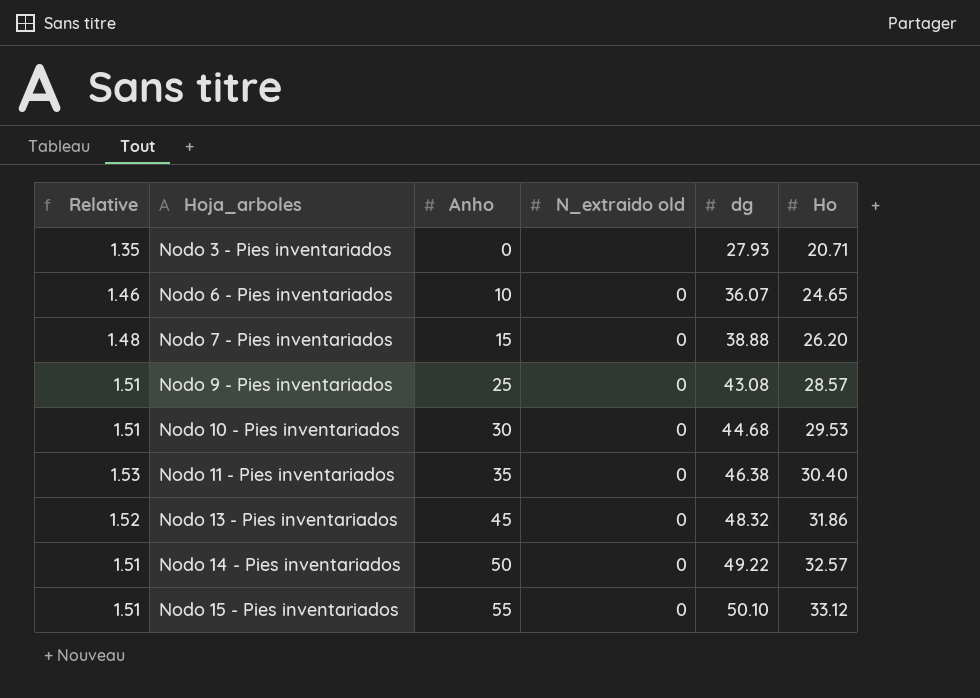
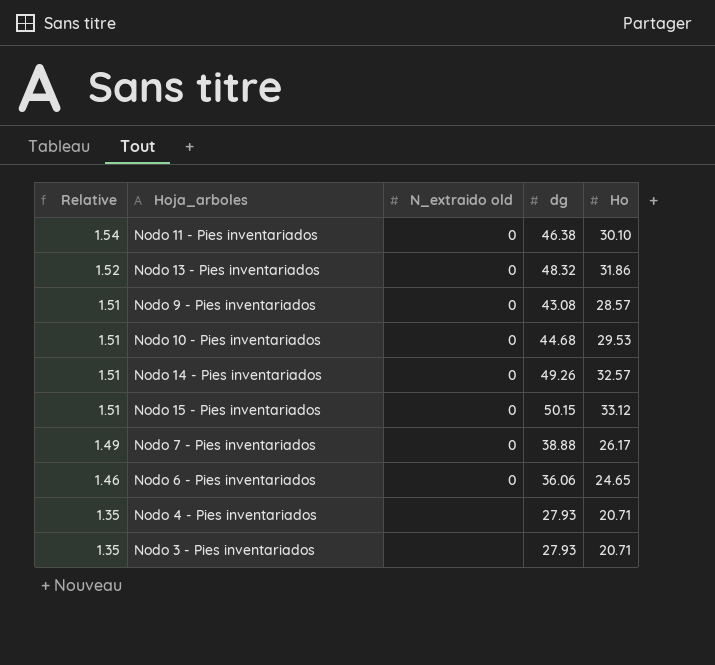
row order: Hoja_arboles ascending -> Relative descending
column Anho | position: 3 -> none
Nodo 11 - Pies inventariados | Relative: 1.53 -> 1.54
Nodo 11 - Pies inventariados | Ho: 30.40 -> 30.10
Nodo 14 - Pies inventariados | dg: 49.22 -> 49.26
Nodo 15 - Pies inventariados | dg: 50.10 -> 50.15
Nodo 7 - Pies inventariados | Relative: 1.48 -> 1.49
Nodo 7 - Pies inventariados | Ho: 26.20 -> 26.17
Nodo 6 - Pies inventariados | dg: 36.07 -> 36.06
row Nodo 4 - Pies inventariados: none -> 1.35 | none | 27.93 | 20.71

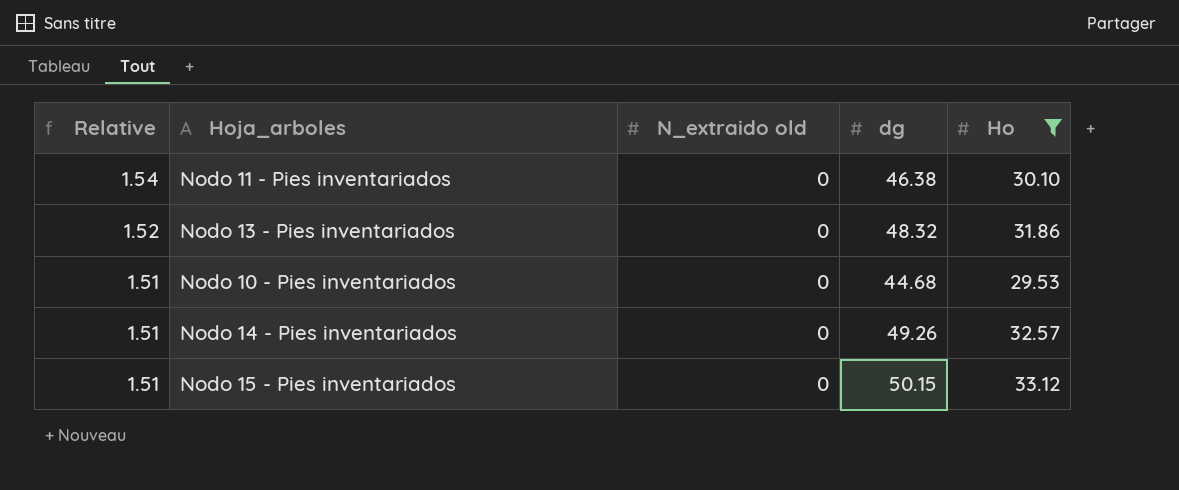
filter: none -> Ho >= 29.53

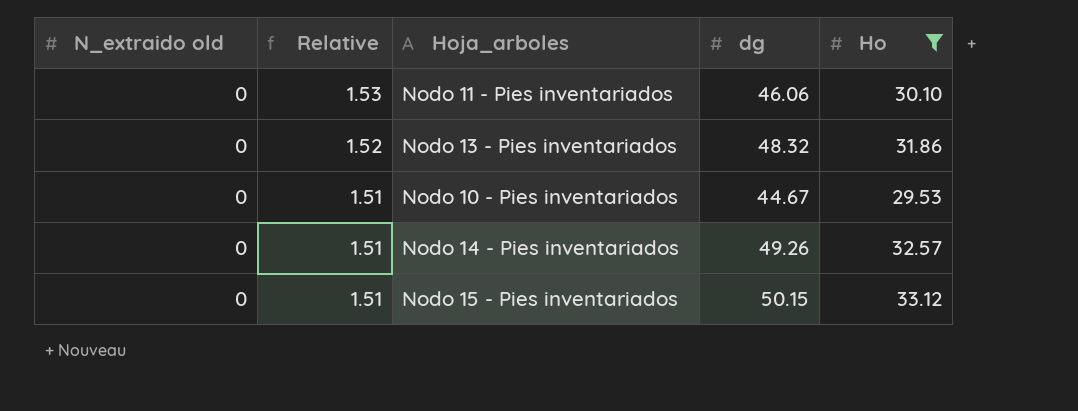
column N_extraido old | position: 3 -> 1
Nodo 11 - Pies inventariados | Relative: 1.54 -> 1.53
Nodo 11 - Pies inventariados | dg: 46.38 -> 46.06
Nodo 10 - Pies inventariados | dg: 44.68 -> 44.67

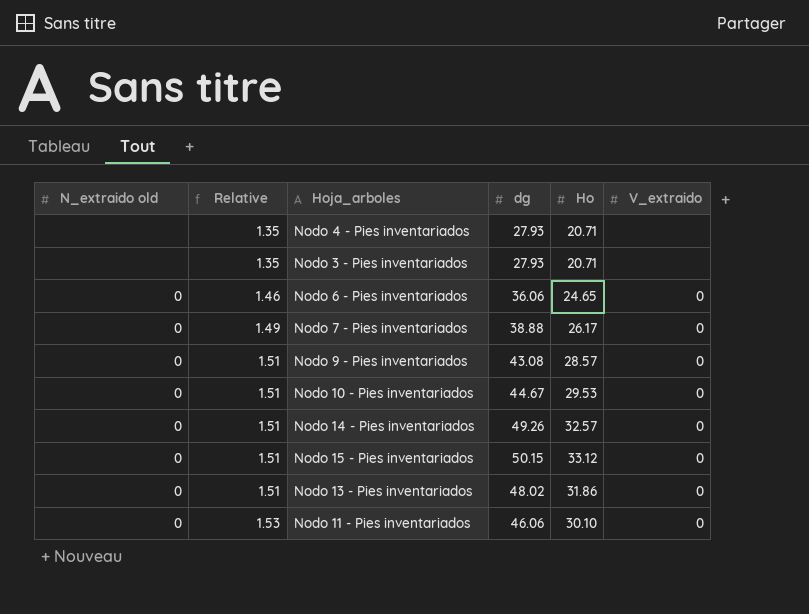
filter: Ho >= 29.53 -> none
row order: Relative descending -> Relative ascending
column V_extraido | position: none -> 6
Nodo 13 - Pies inventariados | Relative: 1.52 -> 1.51
Nodo 13 - Pies inventariados | dg: 48.32 -> 48.02

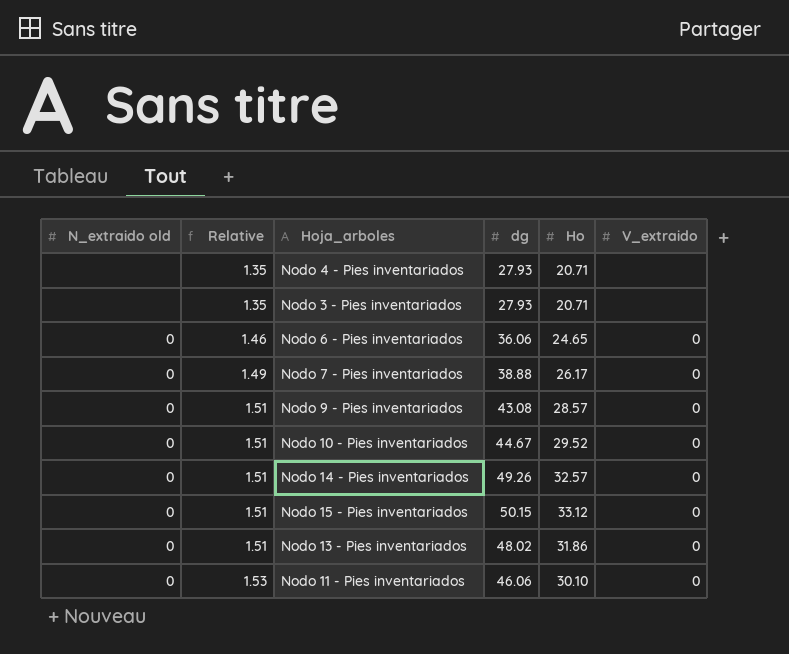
Nodo 10 - Pies inventariados | Ho: 29.53 -> 29.52

